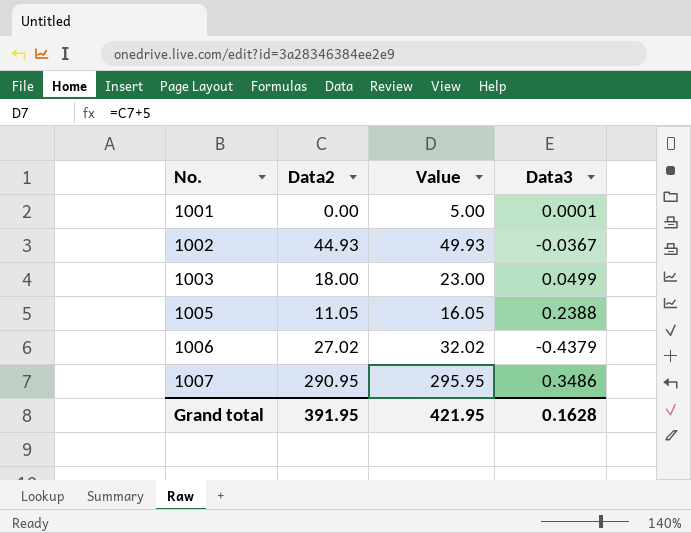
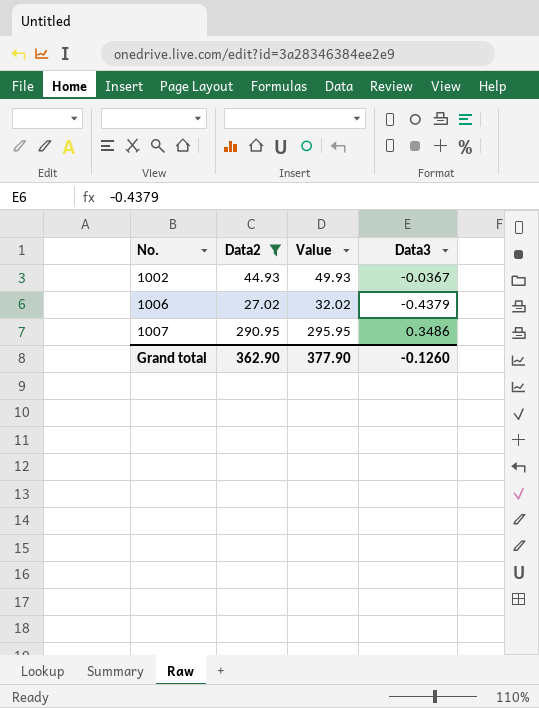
filter: none -> Data2 >= 27.02
Grand total | Data2: 391.95 -> 362.90
Grand total | Value: 421.95 -> 377.90
Grand total | Data3: 0.1628 -> -0.1260

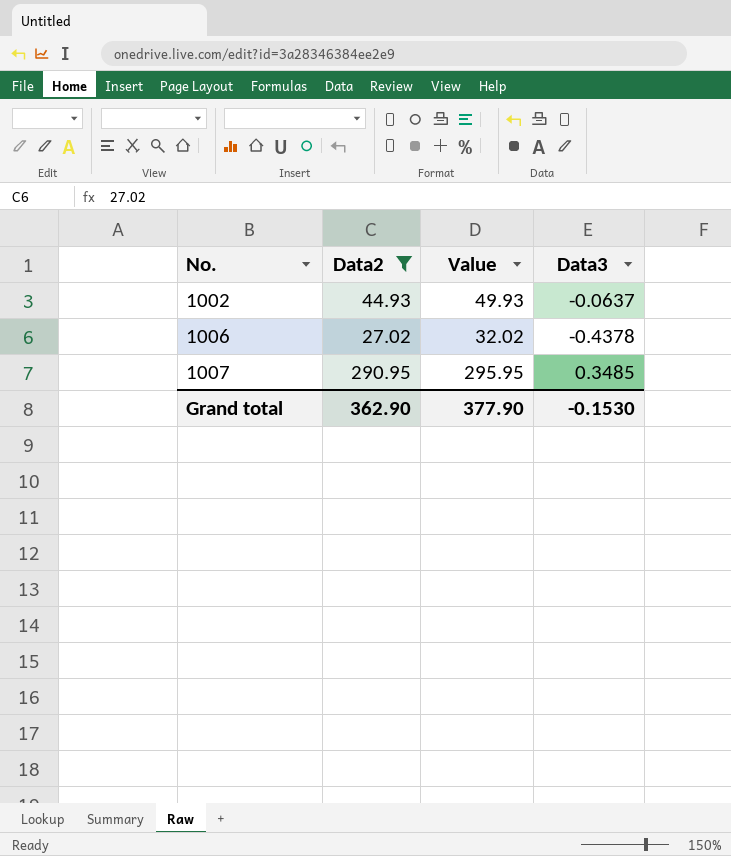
1002 | Data3: -0.0367 -> -0.0637
1006 | Data3: -0.4379 -> -0.4378
1007 | Data3: 0.3486 -> 0.3485
Grand total | Data3: -0.1260 -> -0.1530

